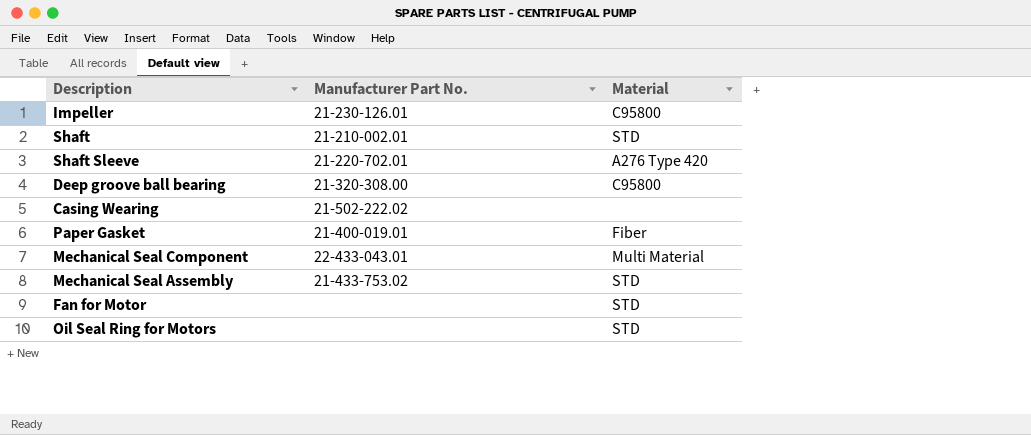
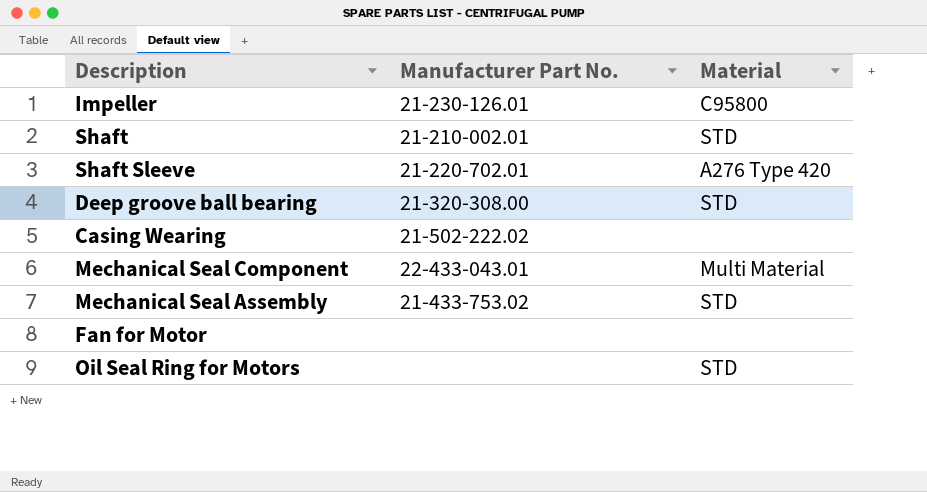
row Paper Gasket: 21-400-019.01 | Fiber -> none
Deep groove ball bearing | Material: C95800 -> STD
Fan for Motor | Material: STD -> none

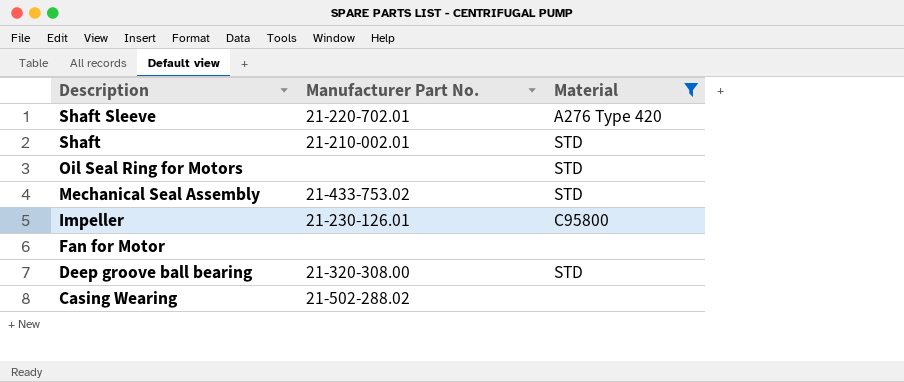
filter: none -> Material != Multi Material
row order: none -> Description descending
Casing Wearing | Manufacturer Part No.: 21-502-222.02 -> 21-502-288.02

